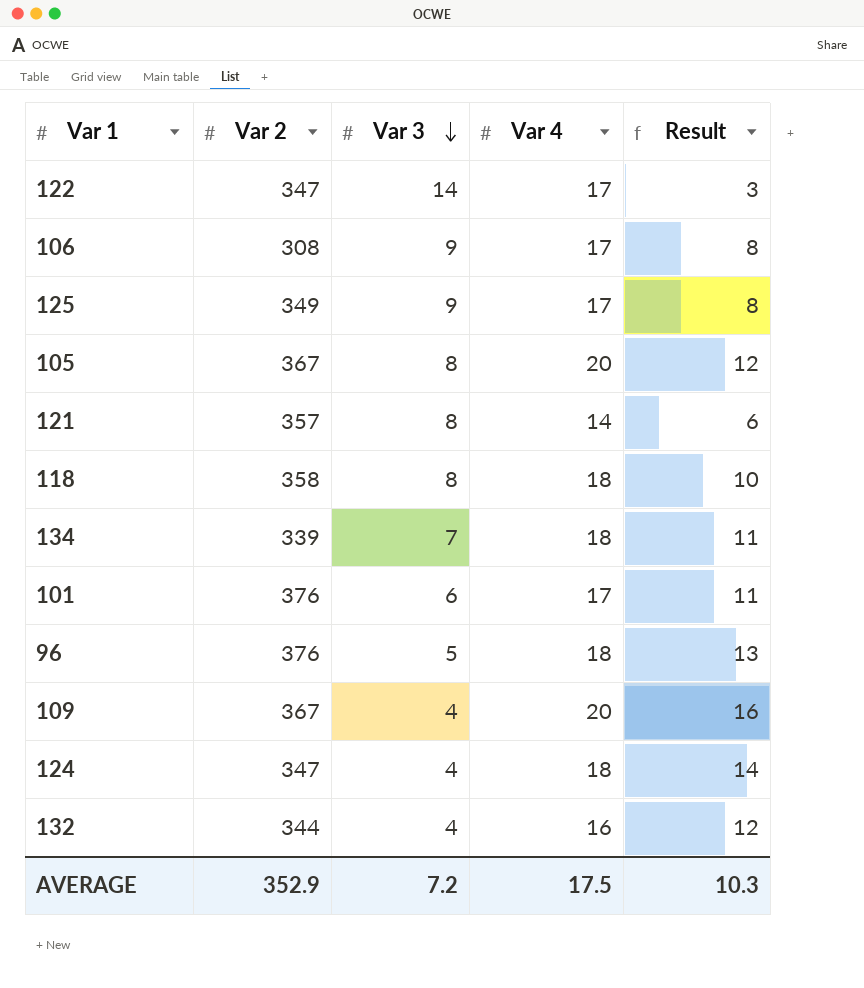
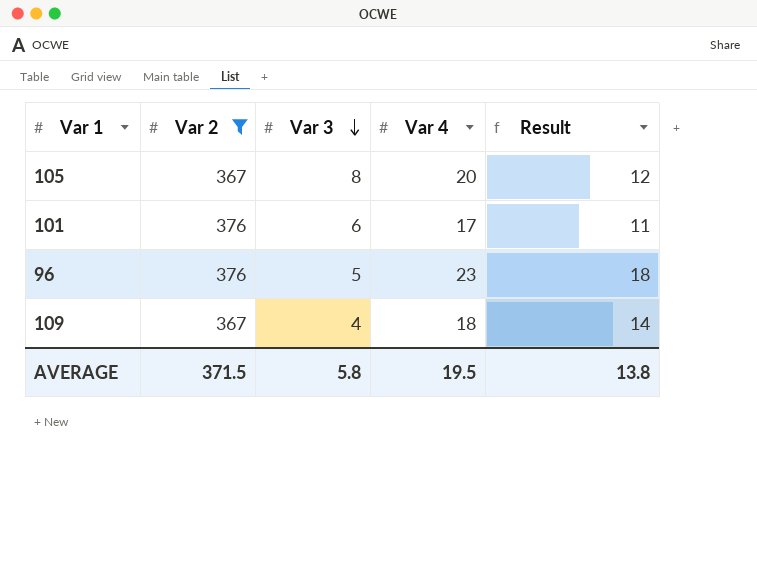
filter: none -> Var 2 >= 367
96 | Var 4: 18 -> 23
96 | Result: 13 -> 18
109 | Var 4: 20 -> 18
109 | Result: 16 -> 14
AVERAGE | Var 2: 352.9 -> 371.5
AVERAGE | Var 3: 7.2 -> 5.8
AVERAGE | Var 4: 17.5 -> 19.5
AVERAGE | Result: 10.3 -> 13.8

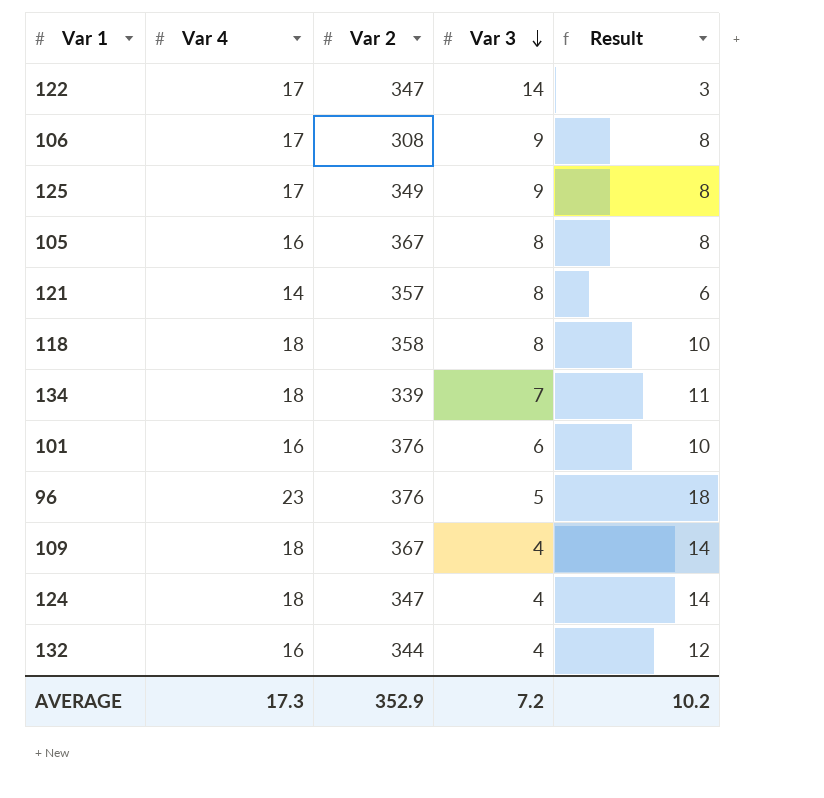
filter: Var 2 >= 367 -> none
column Var 4 | position: 4 -> 2
105 | Var 4: 20 -> 16
105 | Result: 12 -> 8
101 | Var 4: 17 -> 16
101 | Result: 11 -> 10
AVERAGE | Var 4: 19.5 -> 17.3
AVERAGE | Var 2: 371.5 -> 352.9
AVERAGE | Var 3: 5.8 -> 7.2
AVERAGE | Result: 13.8 -> 10.2

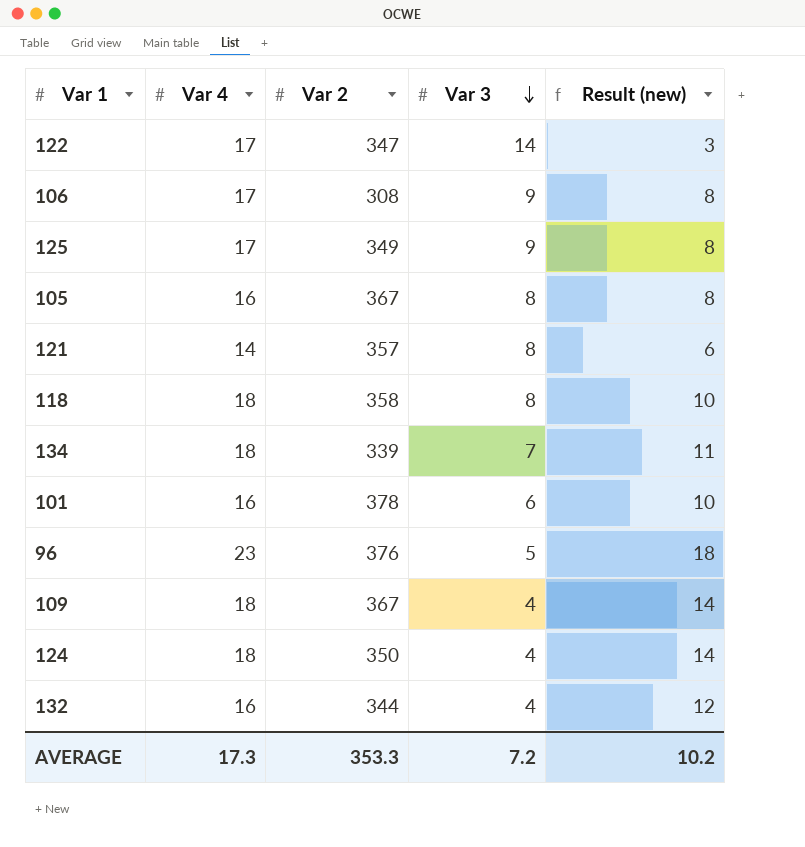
column name: Result -> Result (new)
101 | Var 2: 376 -> 378
124 | Var 2: 347 -> 350
AVERAGE | Var 2: 352.9 -> 353.3

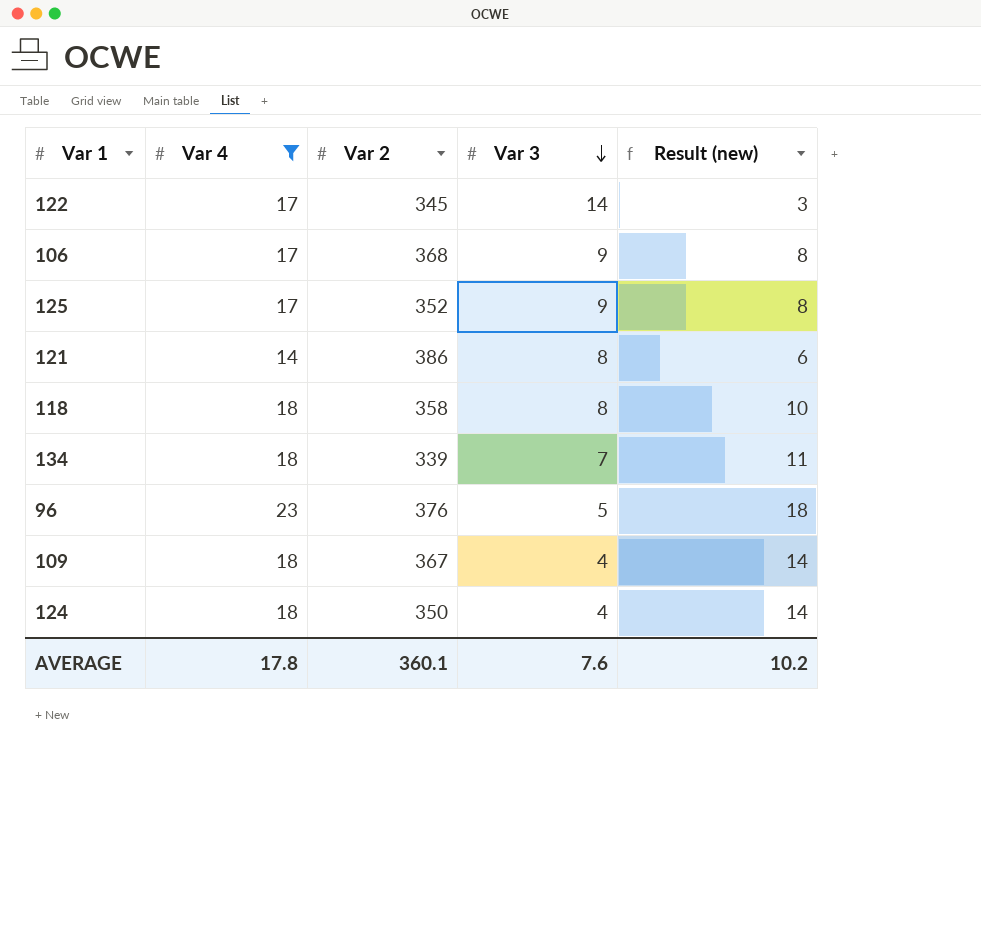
filter: none -> Var 4 != 16
122 | Var 2: 347 -> 345
106 | Var 2: 308 -> 368
125 | Var 2: 349 -> 352
121 | Var 2: 357 -> 386
AVERAGE | Var 4: 17.3 -> 17.8
AVERAGE | Var 2: 353.3 -> 360.1
AVERAGE | Var 3: 7.2 -> 7.6

